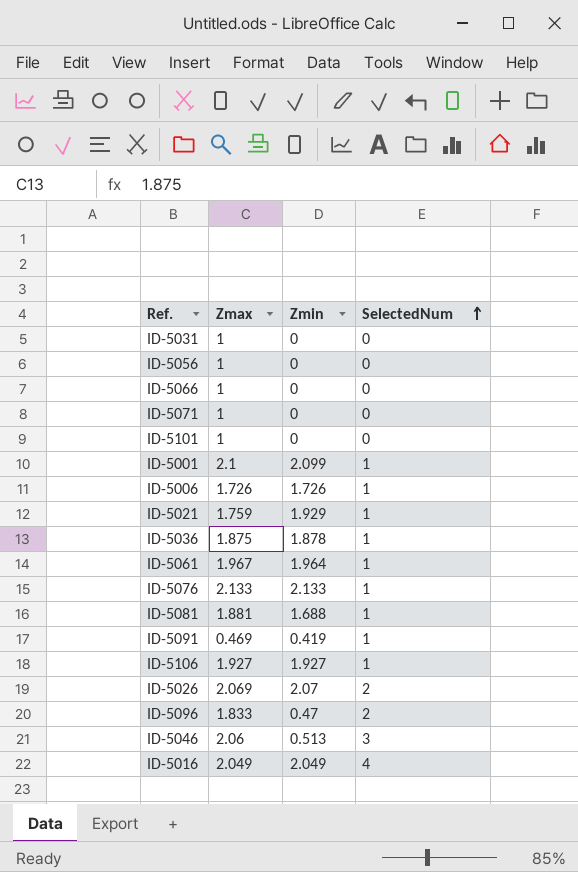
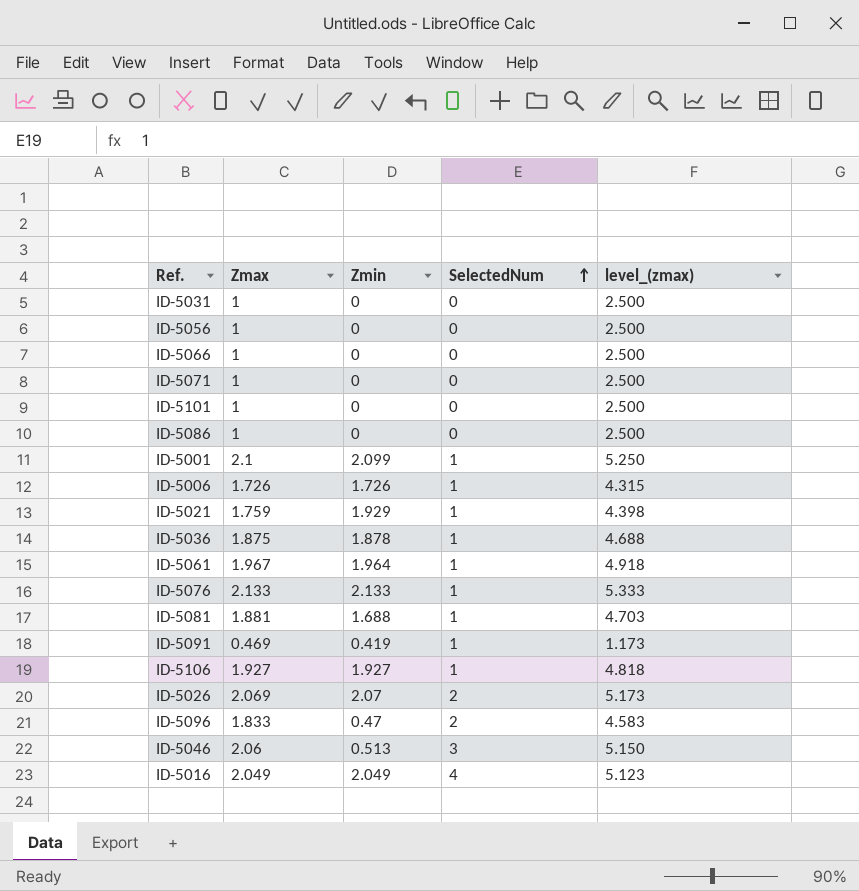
column level_(zmax) | formula: none -> [Zmax] * 2.5
row ID-5086: none -> 1 | 0 | 0 | 2.500

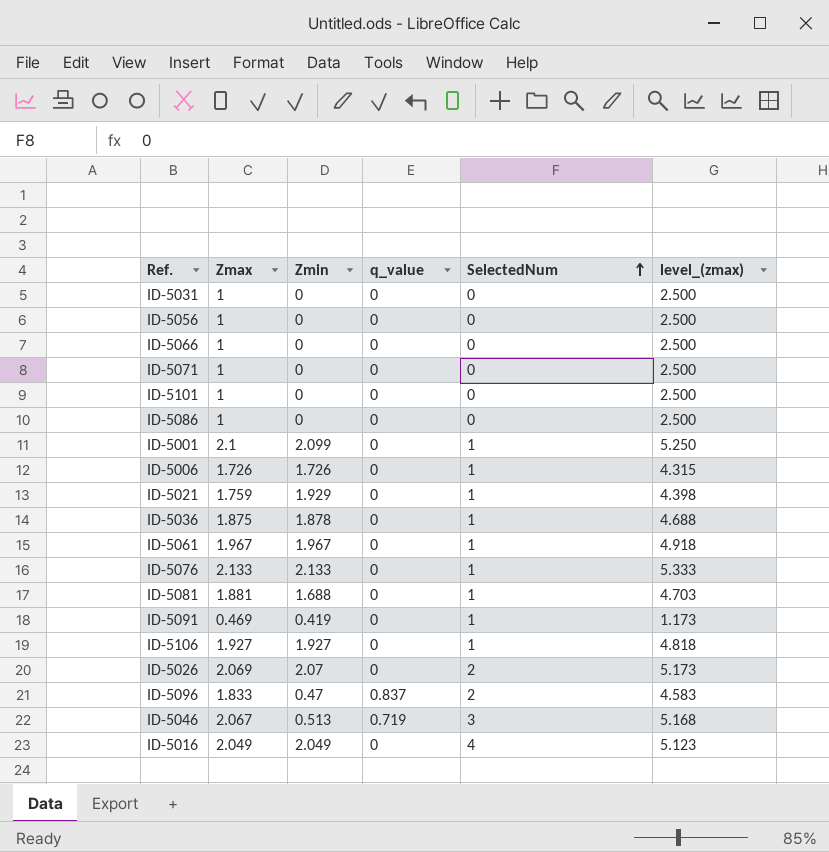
column q_value | position: none -> 4
ID-5061 | Zmin: 1.964 -> 1.967
ID-5046 | Zmax: 2.06 -> 2.067
ID-5046 | level_(zmax): 5.150 -> 5.168

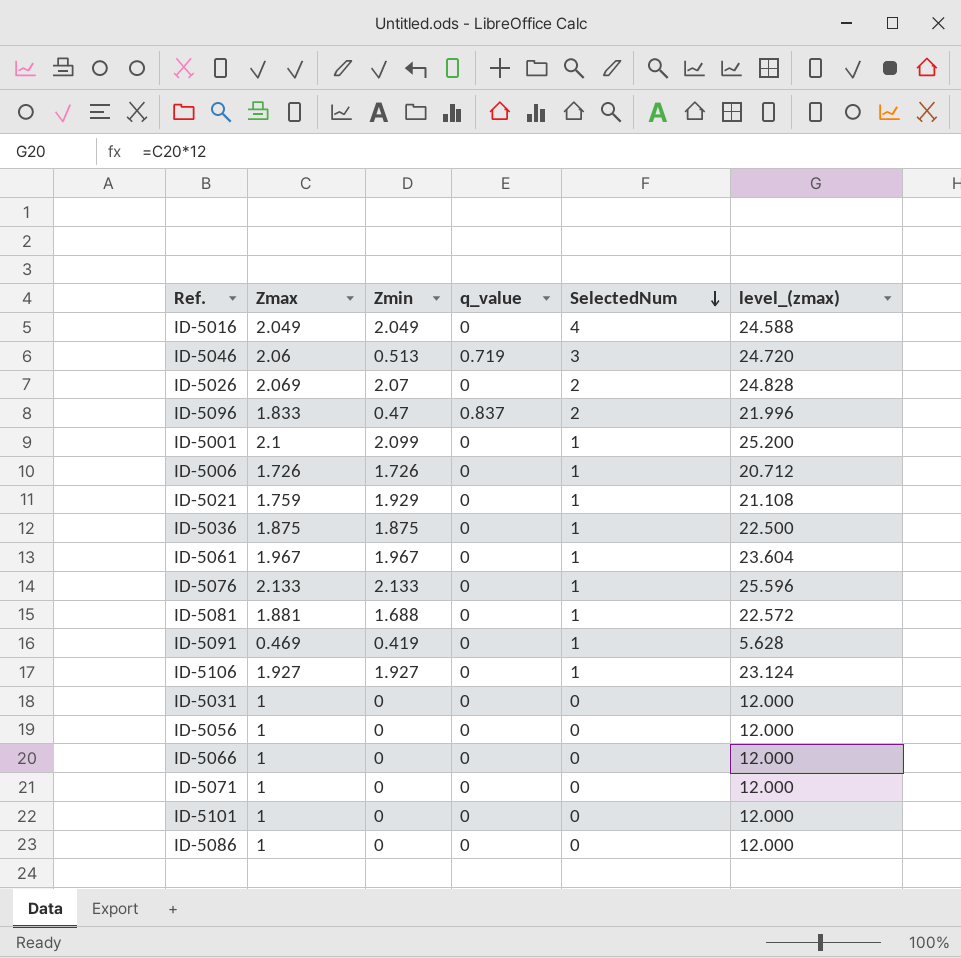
row order: SelectedNum ascending -> SelectedNum descending
column level_(zmax) | formula: [Zmax] * 2.5 -> [Zmax] * 12
ID-5046 | Zmax: 2.067 -> 2.06
ID-5036 | Zmin: 1.878 -> 1.875

